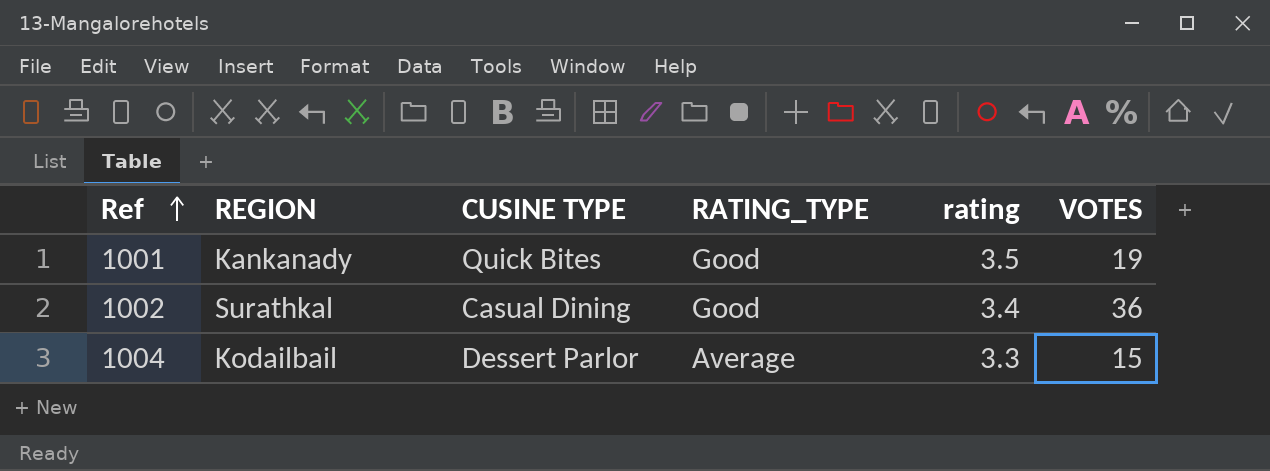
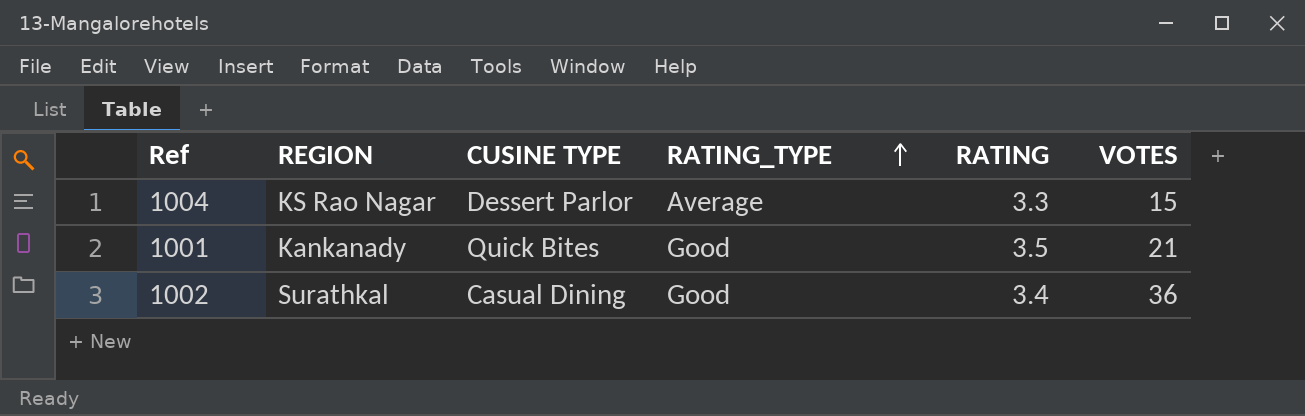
row order: Ref ascending -> RATING_TYPE ascending
column name: rating -> RATING
1004 | REGION: Kodailbail -> KS Rao Nagar
1001 | VOTES: 19 -> 21

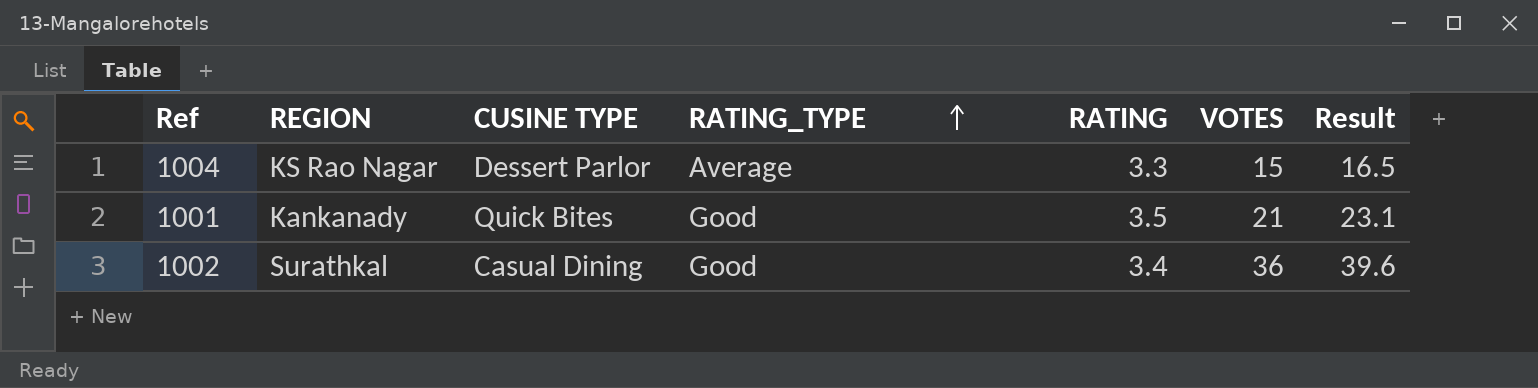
column Result | formula: none -> [VOTES] * 1.1

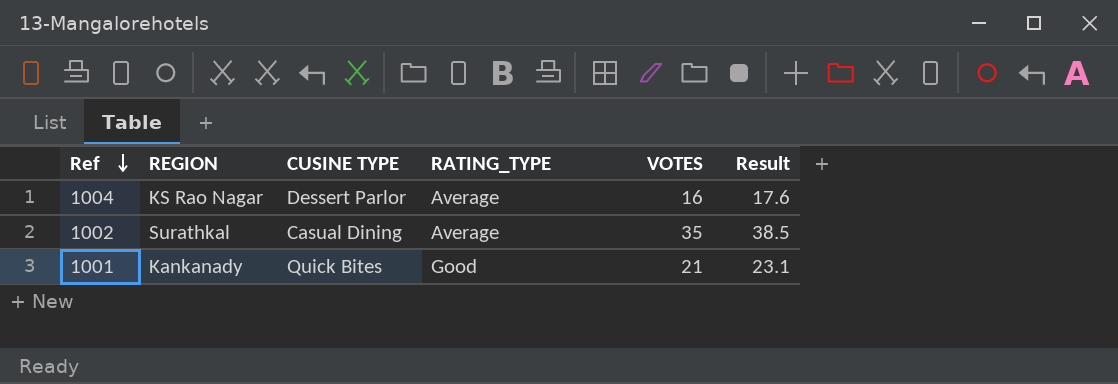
row order: RATING_TYPE ascending -> Ref descending
column RATING | position: 5 -> none
1004 | VOTES: 15 -> 16
1004 | Result: 16.5 -> 17.6
1002 | RATING_TYPE: Good -> Average
1002 | VOTES: 36 -> 35
1002 | Result: 39.6 -> 38.5

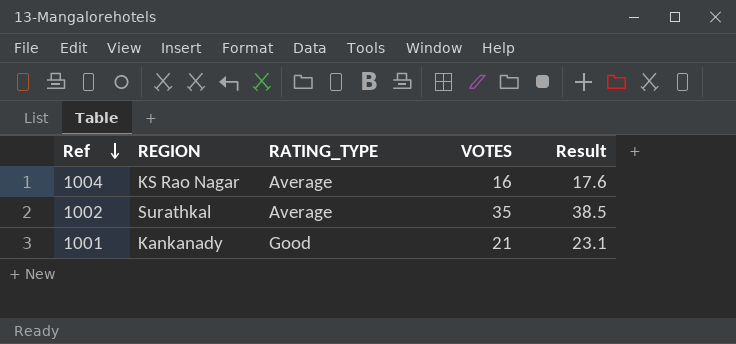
column CUSINE TYPE | position: 3 -> none

